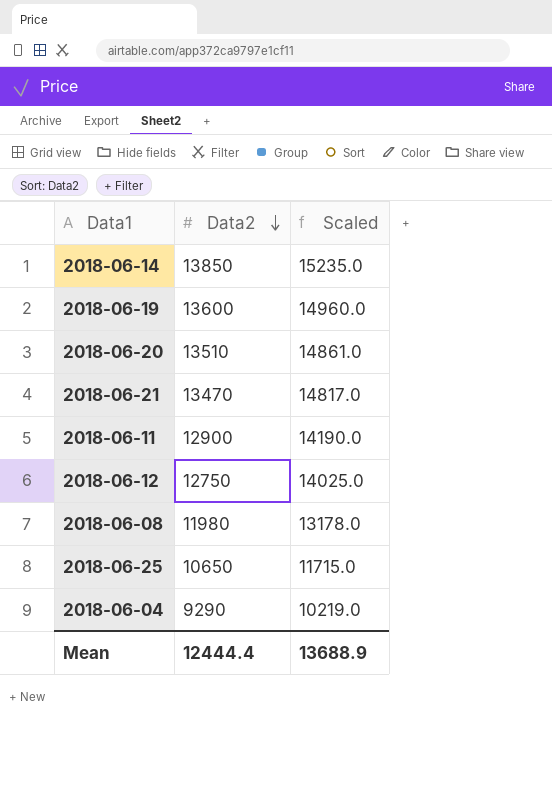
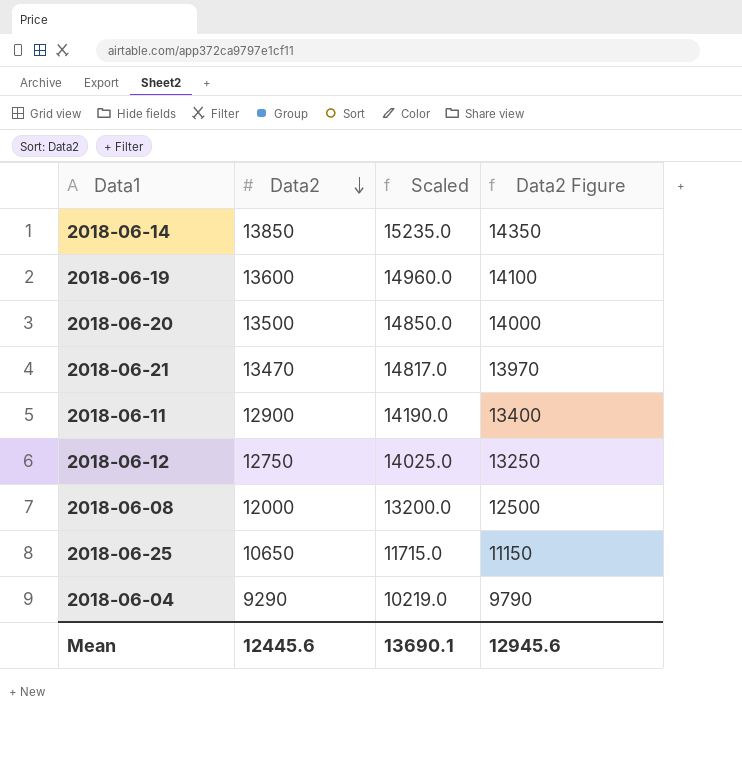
column Data2 Figure | formula: none -> [Data2] + 500
2018-06-20 | Data2: 13510 -> 13500
2018-06-20 | Scaled: 14861.0 -> 14850.0
2018-06-08 | Data2: 11980 -> 12000
2018-06-08 | Scaled: 13178.0 -> 13200.0
Mean | Data2: 12444.4 -> 12445.6
Mean | Scaled: 13688.9 -> 13690.1

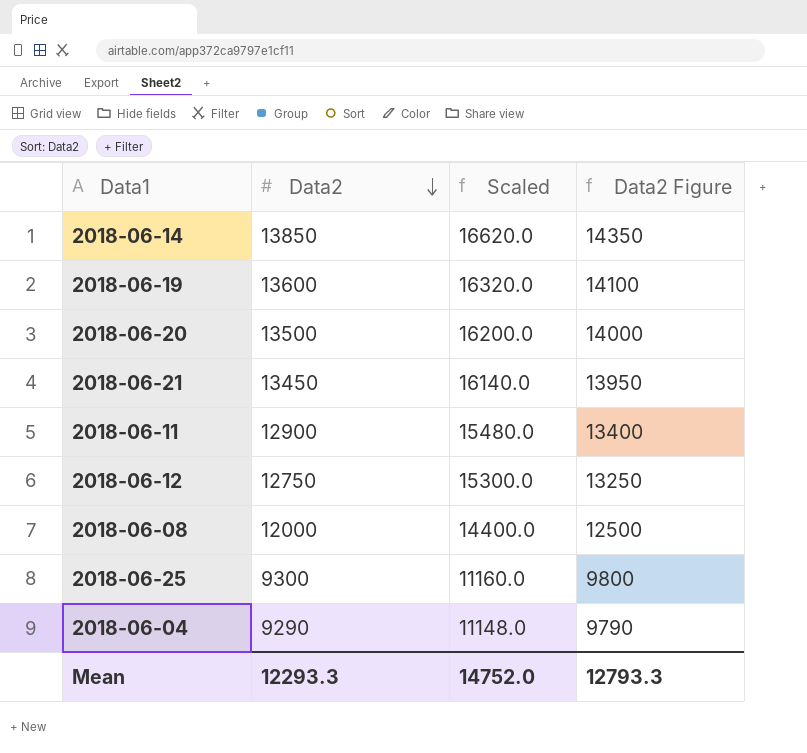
column Scaled | formula: [Data2] * 1.1 -> [Data2] * 1.2
2018-06-21 | Data2: 13470 -> 13450
2018-06-21 | Data2 Figure: 13970 -> 13950
2018-06-25 | Data2: 10650 -> 9300
2018-06-25 | Data2 Figure: 11150 -> 9800
Mean | Data2: 12445.6 -> 12293.3
Mean | Scaled: 13690.1 -> 14752.0
Mean | Data2 Figure: 12945.6 -> 12793.3

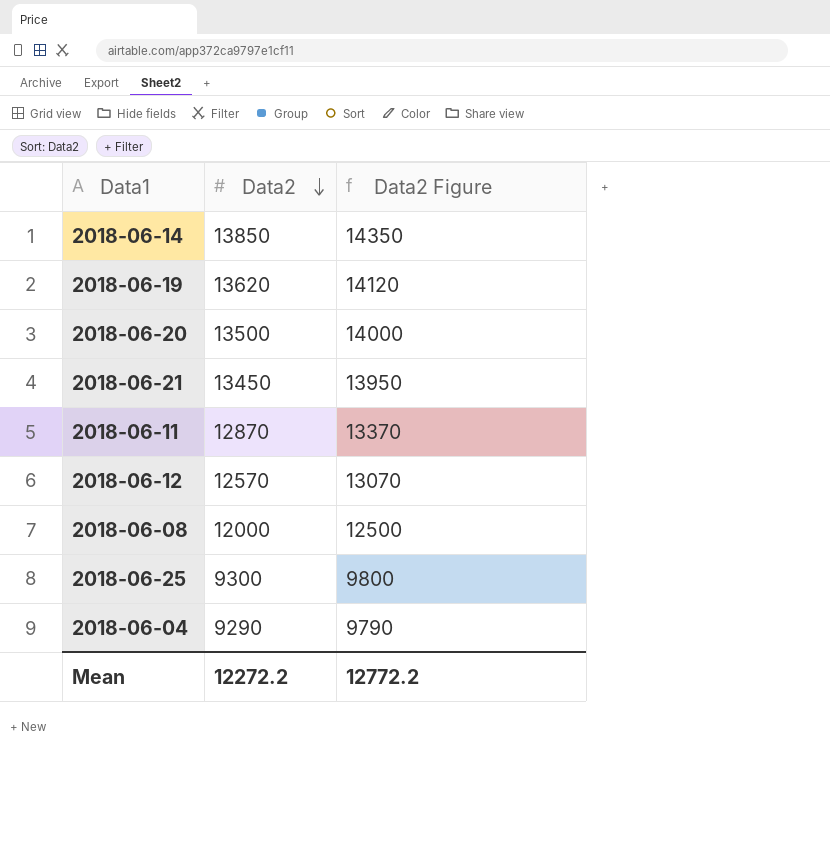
column Scaled | formula: [Data2] * 1.2 -> none
2018-06-19 | Data2: 13600 -> 13620
2018-06-19 | Data2 Figure: 14100 -> 14120
2018-06-11 | Data2: 12900 -> 12870
2018-06-11 | Data2 Figure: 13400 -> 13370
2018-06-12 | Data2: 12750 -> 12570
2018-06-12 | Data2 Figure: 13250 -> 13070
Mean | Data2: 12293.3 -> 12272.2
Mean | Data2 Figure: 12793.3 -> 12772.2

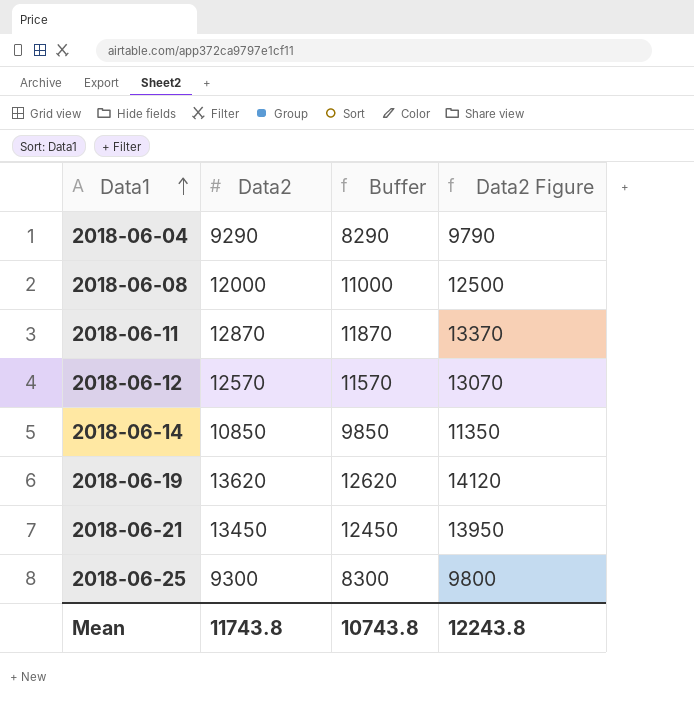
row order: Data2 descending -> Data1 ascending
column Buffer | formula: none -> [Data2] - 1000
row 2018-06-20: 13500 | 14000 -> none
2018-06-14 | Data2: 13850 -> 10850
2018-06-14 | Data2 Figure: 14350 -> 11350
Mean | Data2: 12272.2 -> 11743.8
Mean | Data2 Figure: 12772.2 -> 12243.8

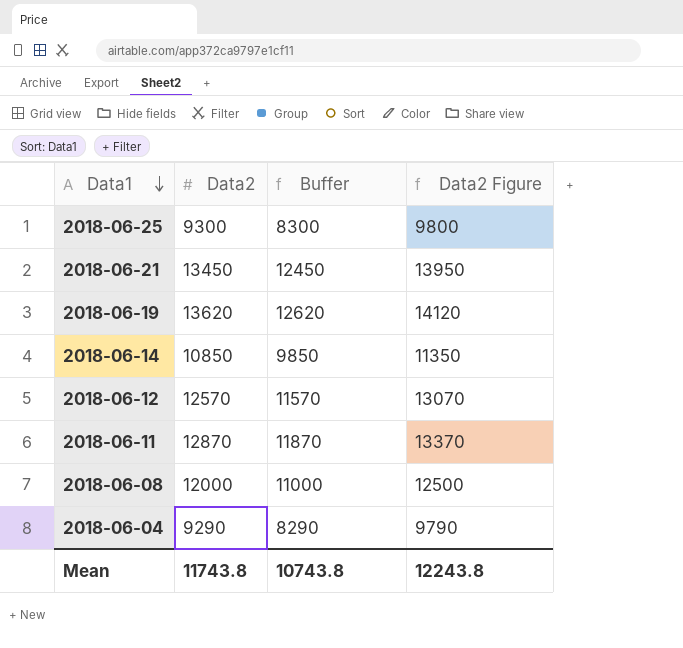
row order: Data1 ascending -> Data1 descending

